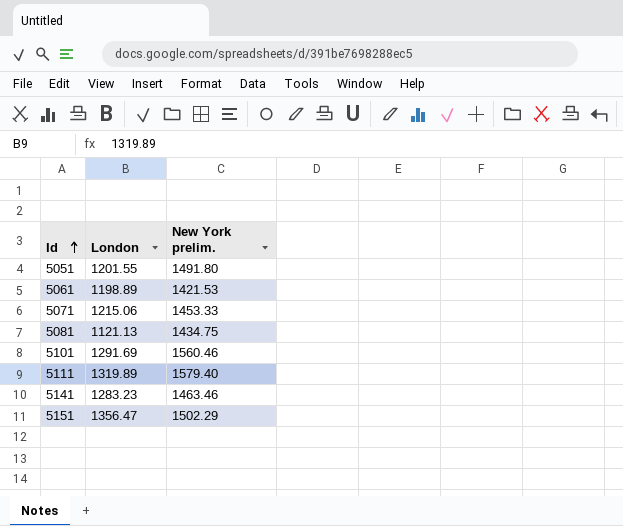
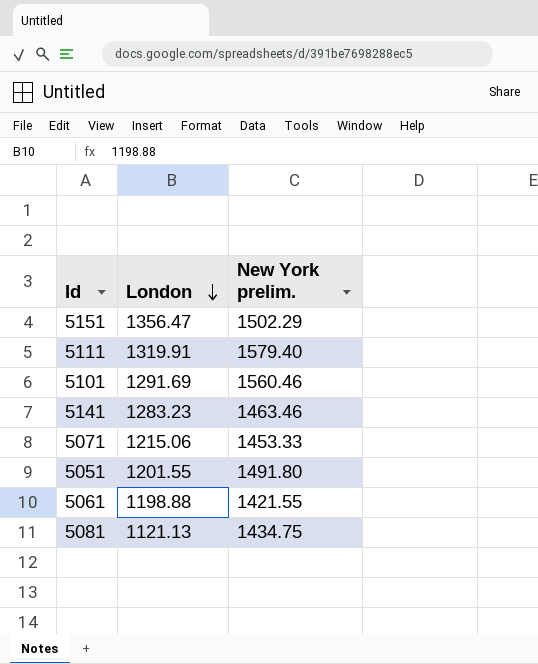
row order: Id ascending -> London descending
5111 | London: 1319.89 -> 1319.91
5061 | London: 1198.89 -> 1198.88
5061 | New York prelim.: 1421.53 -> 1421.55

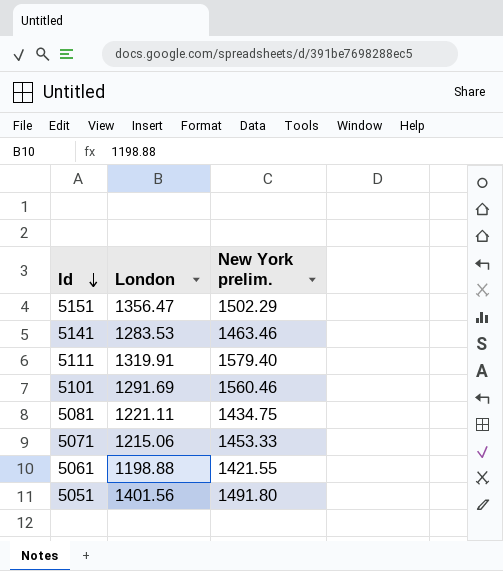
row order: London descending -> Id descending
5141 | London: 1283.23 -> 1283.53
5081 | London: 1121.13 -> 1221.11
5051 | London: 1201.55 -> 1401.56

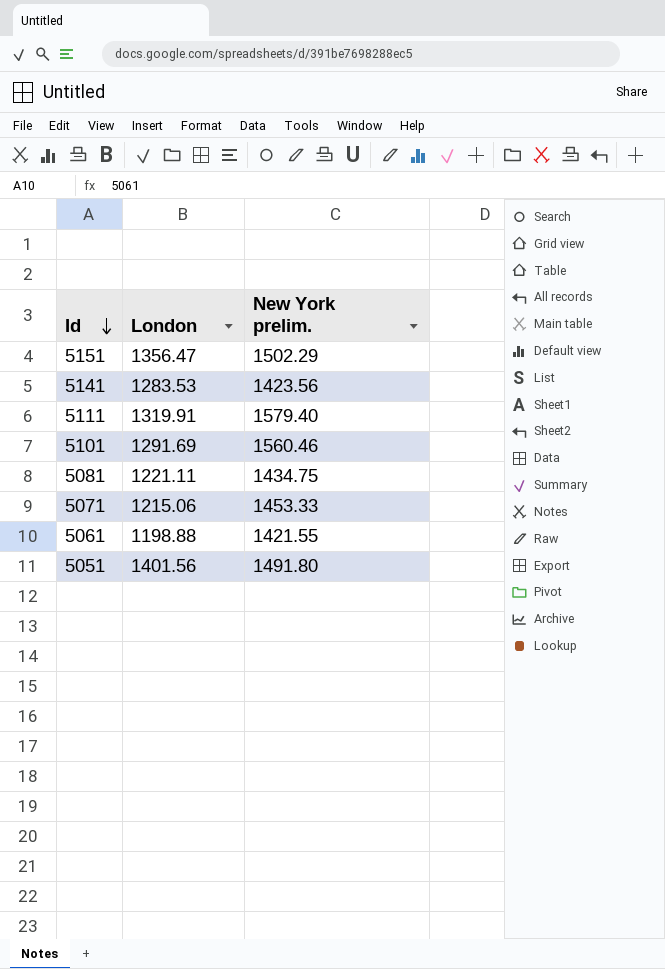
5141 | New York prelim.: 1463.46 -> 1423.56

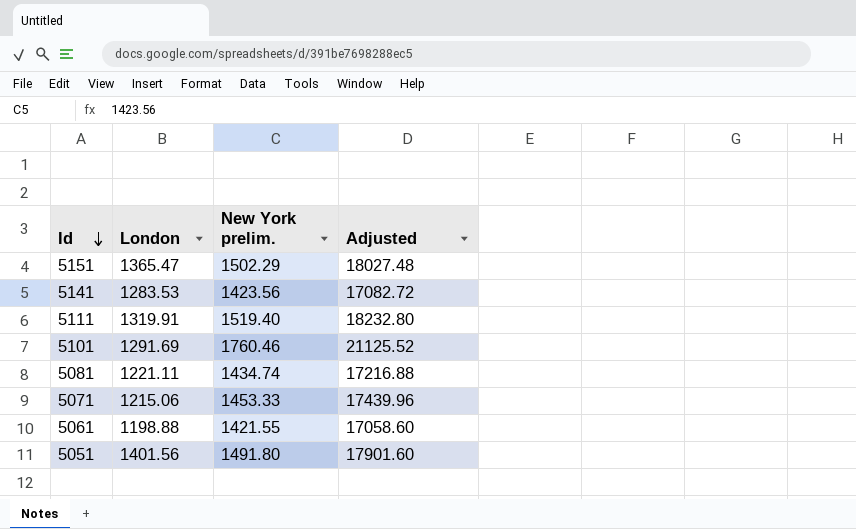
column Adjusted | formula: none -> [New York prelim.] * 12
5151 | London: 1356.47 -> 1365.47
5111 | New York prelim.: 1579.40 -> 1519.40
5101 | New York prelim.: 1560.46 -> 1760.46
5081 | New York prelim.: 1434.75 -> 1434.74

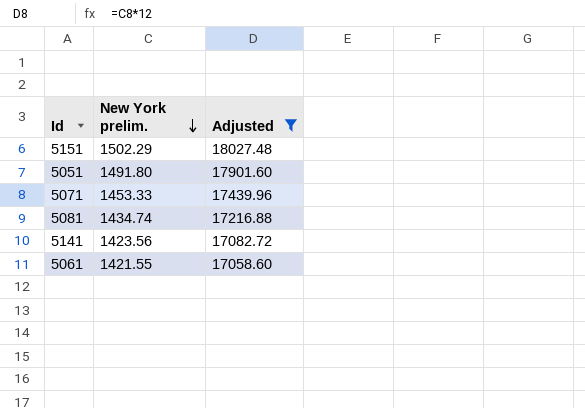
filter: none -> Adjusted <= 18027.48
row order: Id descending -> New York prelim. descending
column London | position: 2 -> none

